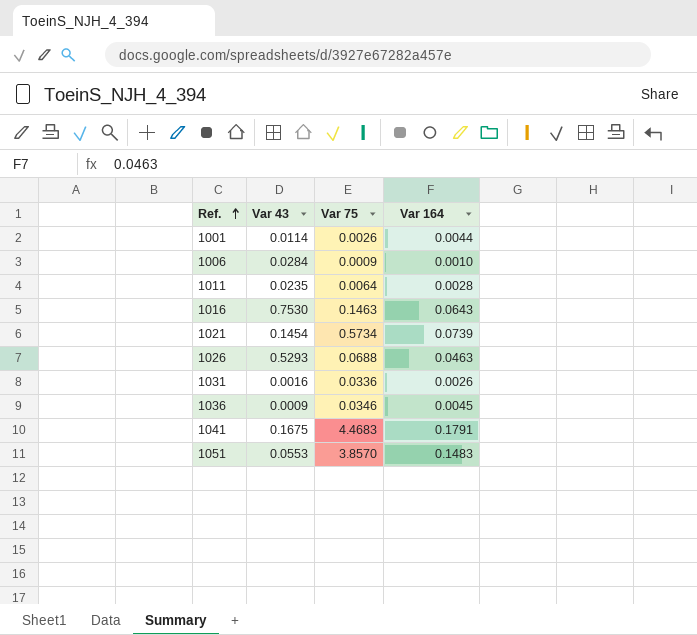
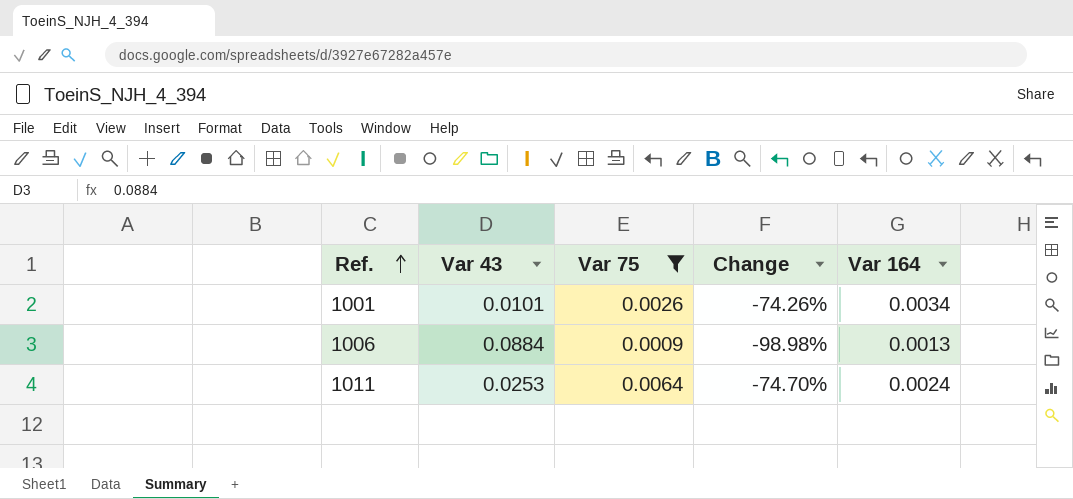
filter: none -> Var 75 <= 0.0064
column Change | formula: none -> ([Var 75] - [Var 43]) / [Var 43]
1001 | Var 43: 0.0114 -> 0.0101
1001 | Var 164: 0.0044 -> 0.0034
1006 | Var 43: 0.0284 -> 0.0884
1006 | Var 164: 0.0010 -> 0.0013
1011 | Var 43: 0.0235 -> 0.0253
1011 | Var 164: 0.0028 -> 0.0024

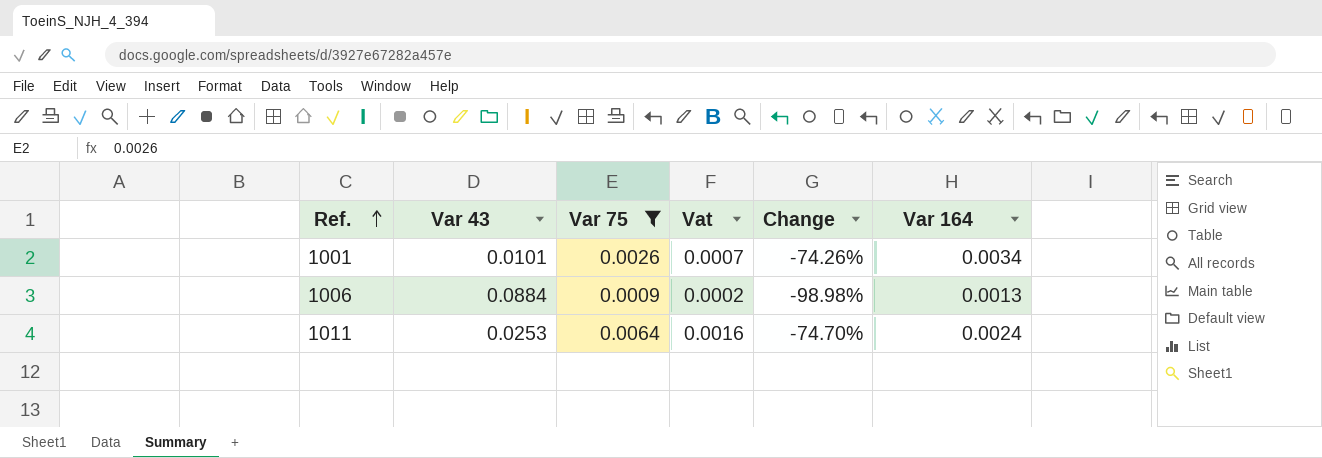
column Vat | formula: none -> [Var 75] * 0.25

